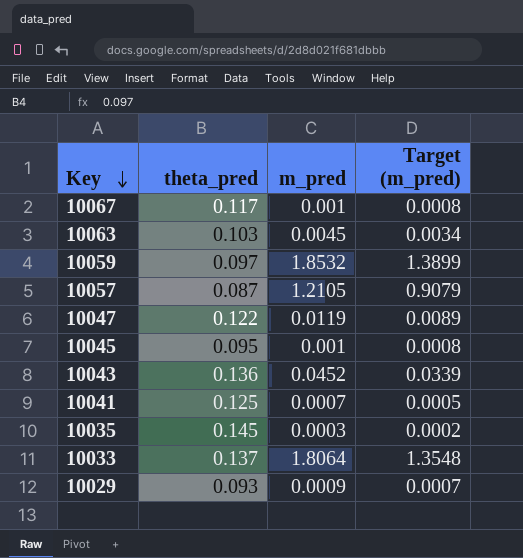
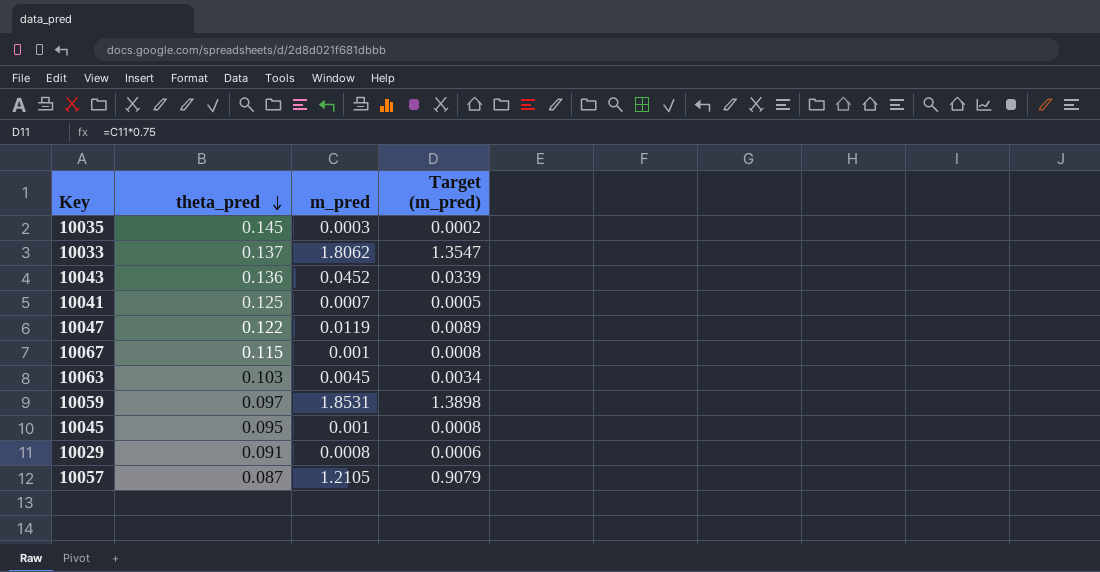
row order: Key descending -> theta_pred descending
10033 | m_pred: 1.8064 -> 1.8062
10033 | Target (m_pred): 1.3548 -> 1.3547
10067 | theta_pred: 0.117 -> 0.115
10059 | m_pred: 1.8532 -> 1.8531
10059 | Target (m_pred): 1.3899 -> 1.3898
10029 | theta_pred: 0.093 -> 0.091
10029 | m_pred: 0.0009 -> 0.0008
10029 | Target (m_pred): 0.0007 -> 0.0006

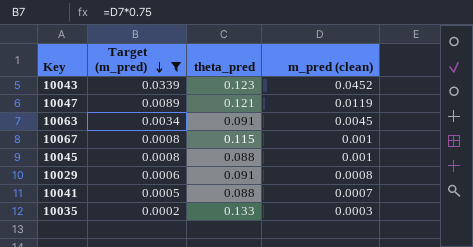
filter: none -> Target (m_pred) <= 0.0339
row order: theta_pred descending -> Target (m_pred) descending
column Target (m_pred) | position: 4 -> 2
column name: m_pred -> m_pred (clean)
10043 | theta_pred: 0.136 -> 0.123
10047 | theta_pred: 0.122 -> 0.121
10063 | theta_pred: 0.103 -> 0.091
10045 | theta_pred: 0.095 -> 0.088
10041 | theta_pred: 0.125 -> 0.088
10035 | theta_pred: 0.145 -> 0.133

